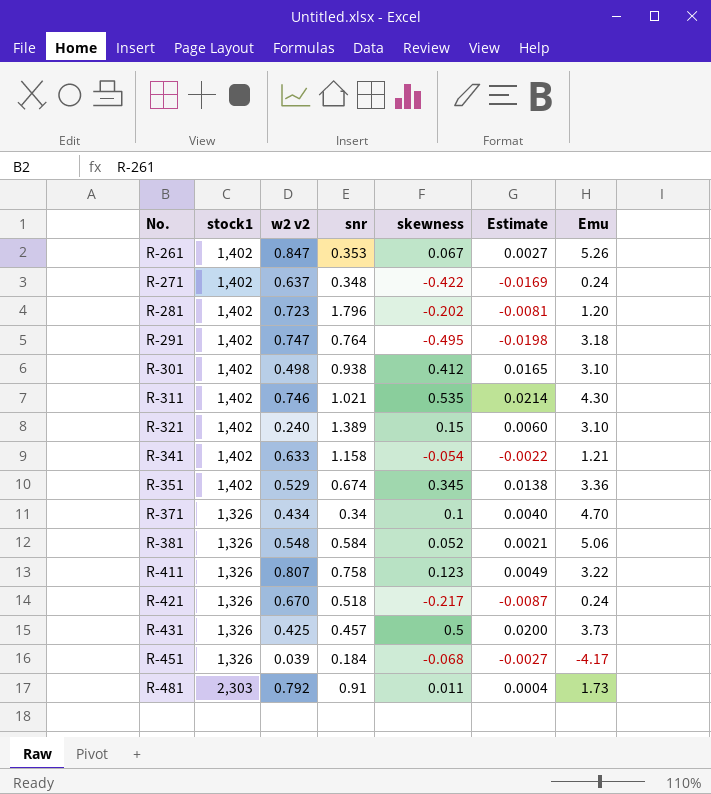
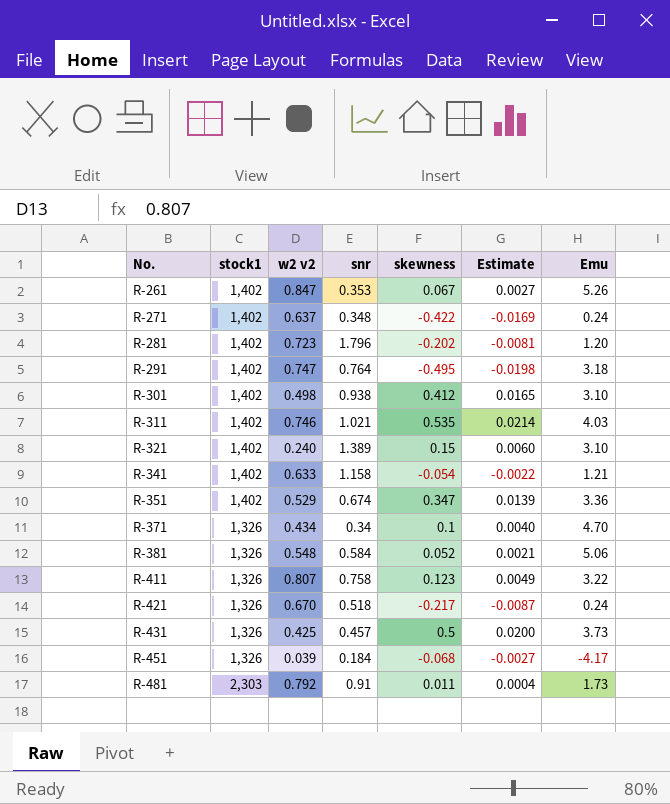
R-311 | Emu: 4.30 -> 4.03
R-351 | skewness: 0.345 -> 0.347
R-351 | Estimate: 0.0138 -> 0.0139

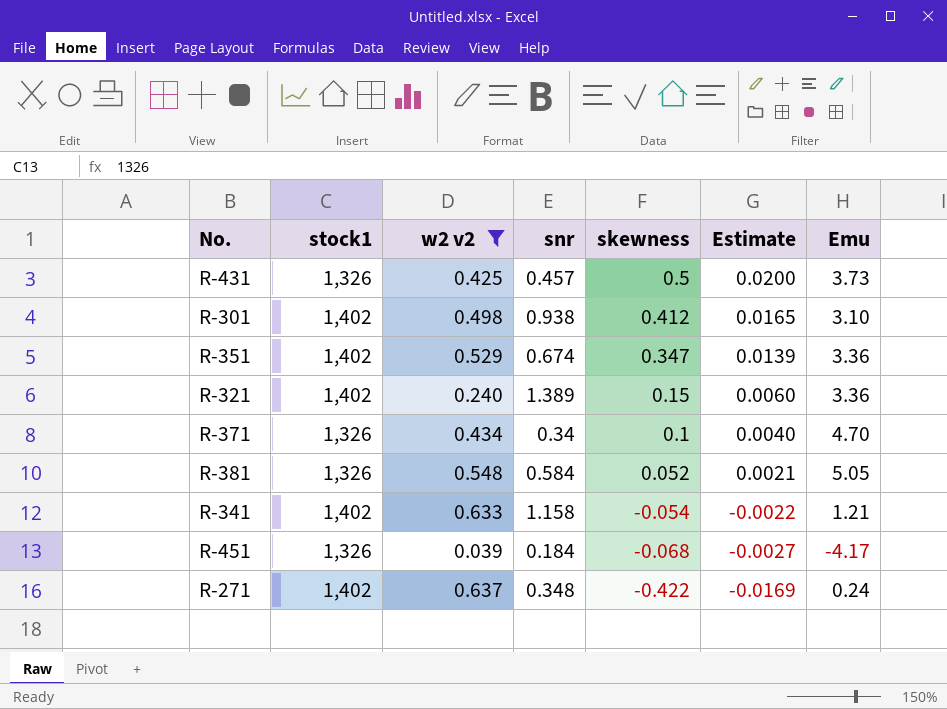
filter: none -> w2 v2 <= 0.637
row order: No. ascending -> skewness descending
R-321 | Emu: 3.10 -> 3.36
R-381 | Emu: 5.06 -> 5.05

